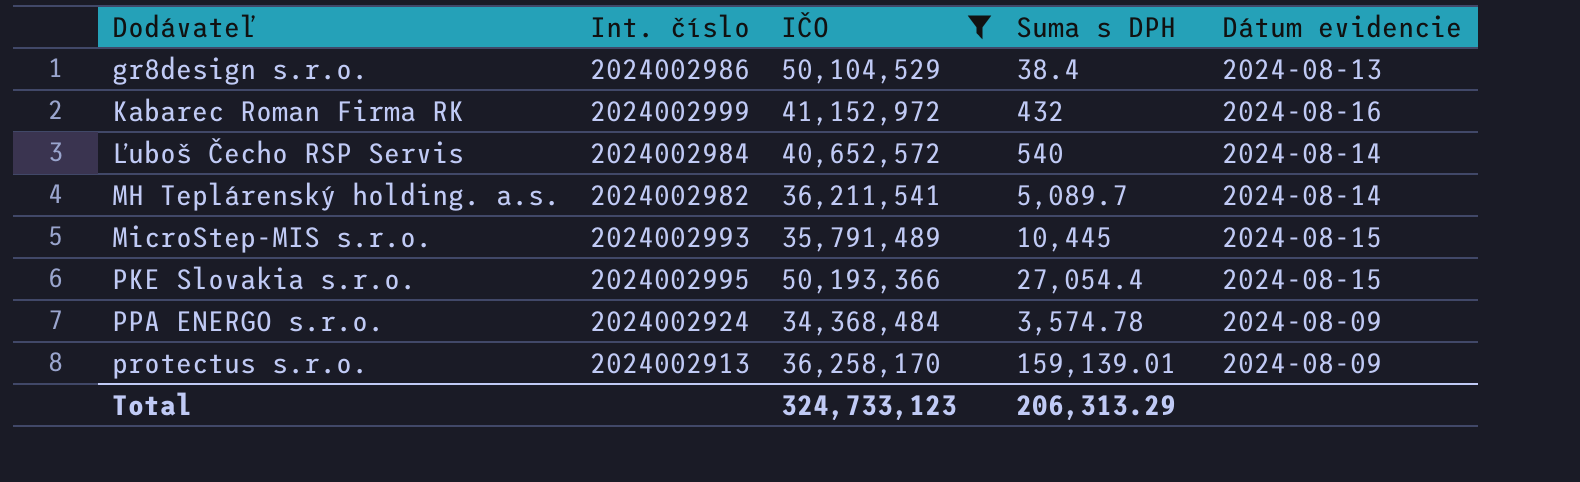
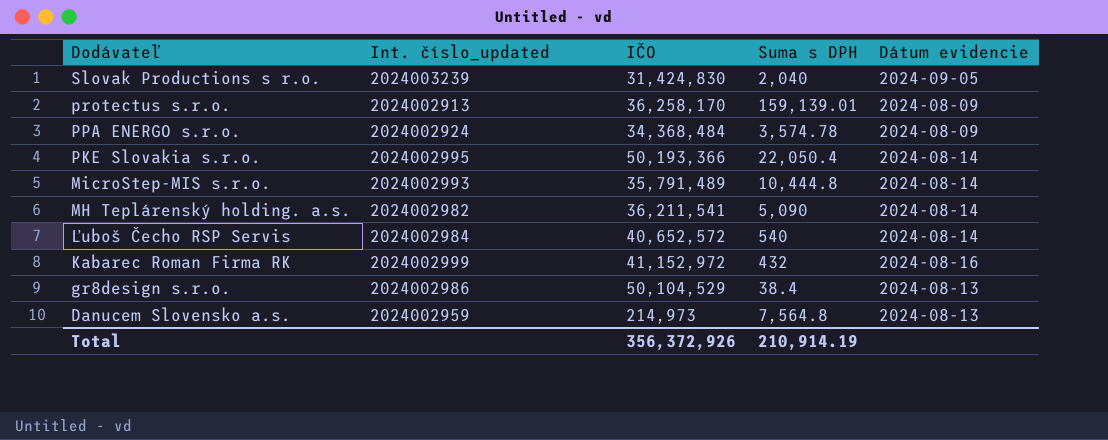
filter: IČO >= 34,368,484 -> none
row order: Dodávateľ ascending -> Dodávateľ descending
column name: Int. číslo -> Int. číslo_updated
PKE Slovakia s.r.o. | Suma s DPH: 27,054.4 -> 22,050.4
PKE Slovakia s.r.o. | Dátum evidencie: 2024-08-15 -> 2024-08-14
MicroStep-MIS s.r.o. | Suma s DPH: 10,445 -> 10,444.8
MicroStep-MIS s.r.o. | Dátum evidencie: 2024-08-15 -> 2024-08-14
MH Teplárenský holding. a.s. | Suma s DPH: 5,089.7 -> 5,090
Total | IČO: 324,733,123 -> 356,372,926
Total | Suma s DPH: 206,313.29 -> 210,914.19

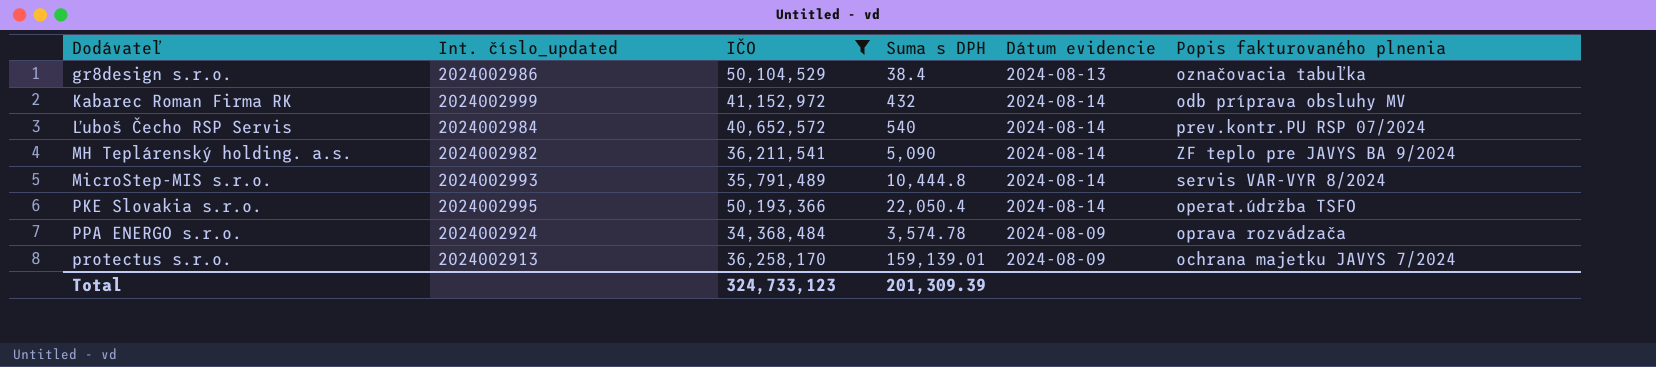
filter: none -> IČO >= 34,368,484
row order: Dodávateľ descending -> Dodávateľ ascending
column Popis fakturovaného plnenia | position: none -> 6
Kabarec Roman Firma RK | Dátum evidencie: 2024-08-16 -> 2024-08-14
Total | IČO: 356,372,926 -> 324,733,123
Total | Suma s DPH: 210,914.19 -> 201,309.39

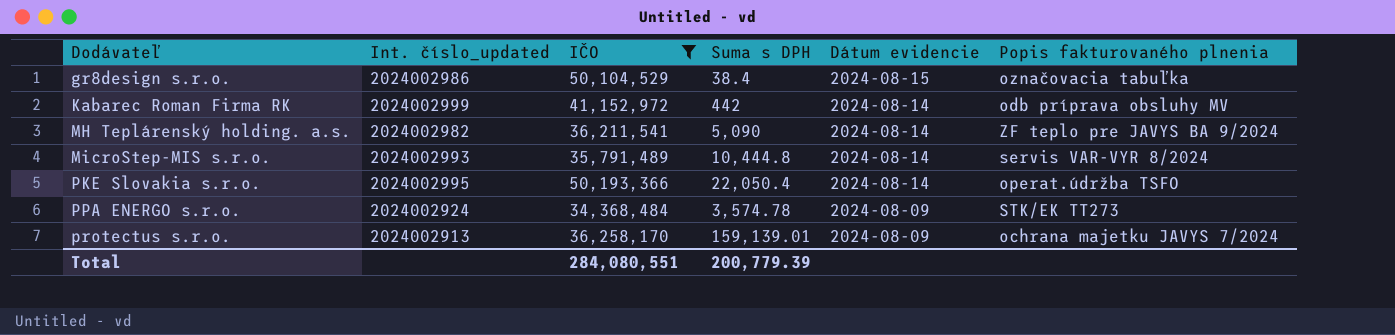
row Ľuboš Čecho RSP Servis: 2024002984 | 40,652,572 | 540 | 2024-08-14 | prev.kontr.PU RSP 07/2024 -> none
gr8design s.r.o. | Dátum evidencie: 2024-08-13 -> 2024-08-15
Kabarec Roman Firma RK | Suma s DPH: 432 -> 442
PPA ENERGO s.r.o. | Popis fakturovaného plnenia: oprava rozvádzača -> STK/EK TT273
Total | IČO: 324,733,123 -> 284,080,551
Total | Suma s DPH: 201,309.39 -> 200,779.39

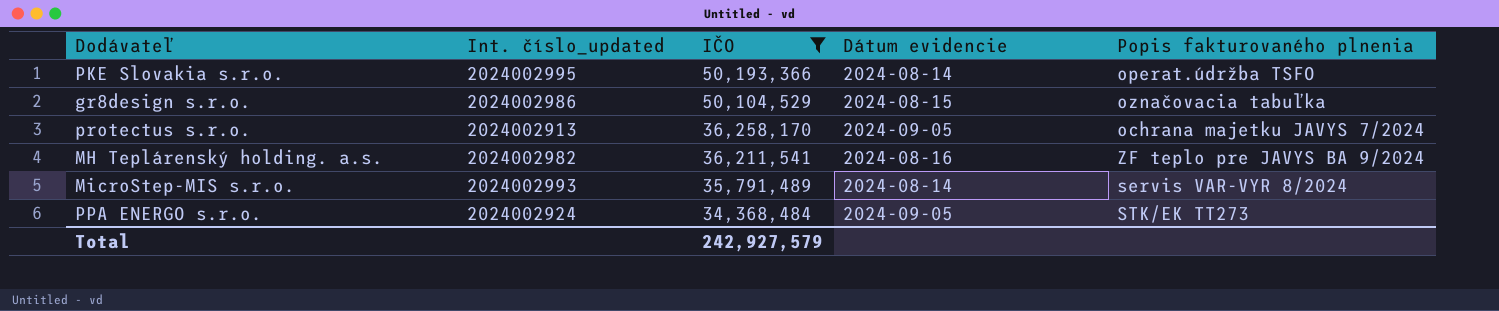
row order: Dodávateľ ascending -> IČO descending
column Suma s DPH | position: 4 -> none
row Kabarec Roman Firma RK: 2024002999 | 41,152,972 | 442 | 2024-08-14 | odb príprava obsluhy MV -> none
protectus s.r.o. | Dátum evidencie: 2024-08-09 -> 2024-09-05
MH Teplárenský holding. a.s. | Dátum evidencie: 2024-08-14 -> 2024-08-16
PPA ENERGO s.r.o. | Dátum evidencie: 2024-08-09 -> 2024-09-05
Total | IČO: 284,080,551 -> 242,927,579

